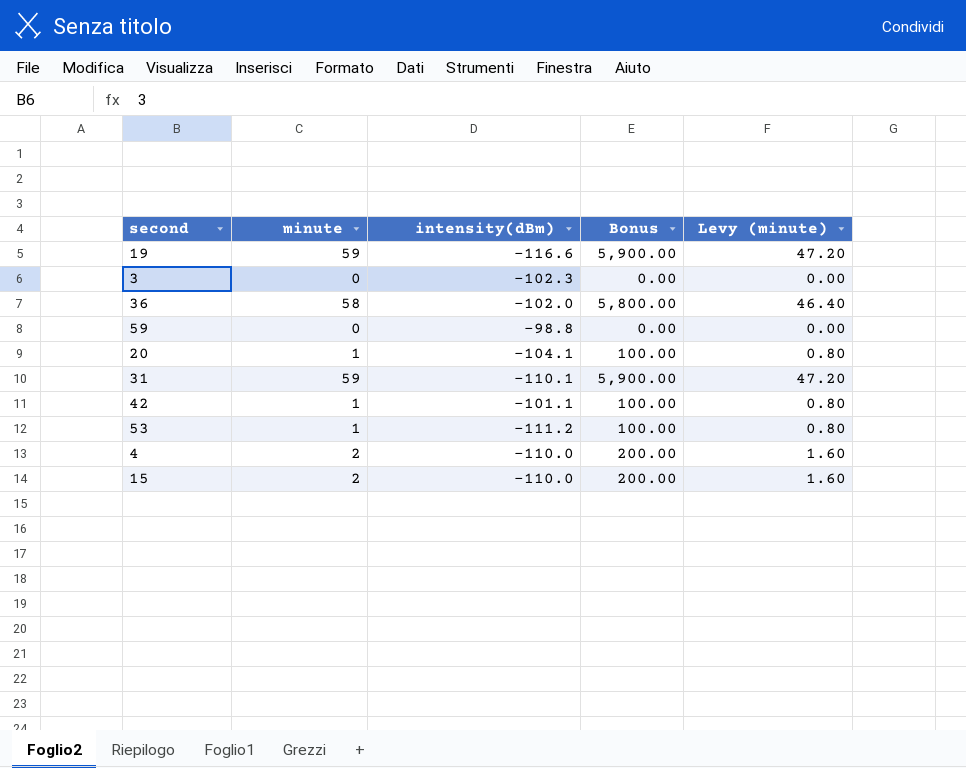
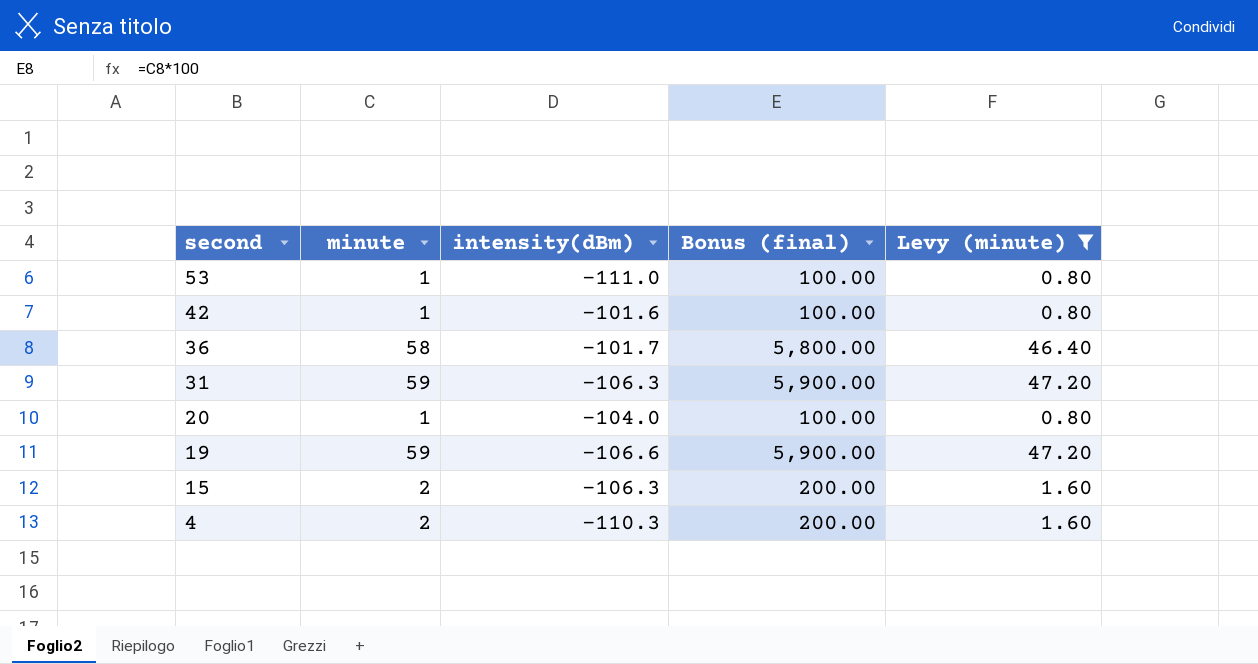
filter: none -> Levy (minute) != 0.00
row order: none -> second descending
column name: Bonus -> Bonus (final)
53 | intensity(dBm): -111.2 -> -111.0
42 | intensity(dBm): -101.1 -> -101.6
36 | intensity(dBm): -102.0 -> -101.7
31 | intensity(dBm): -110.1 -> -106.3
20 | intensity(dBm): -104.1 -> -104.0
19 | intensity(dBm): -116.6 -> -106.6
15 | intensity(dBm): -110.0 -> -106.3
4 | intensity(dBm): -110.0 -> -110.3

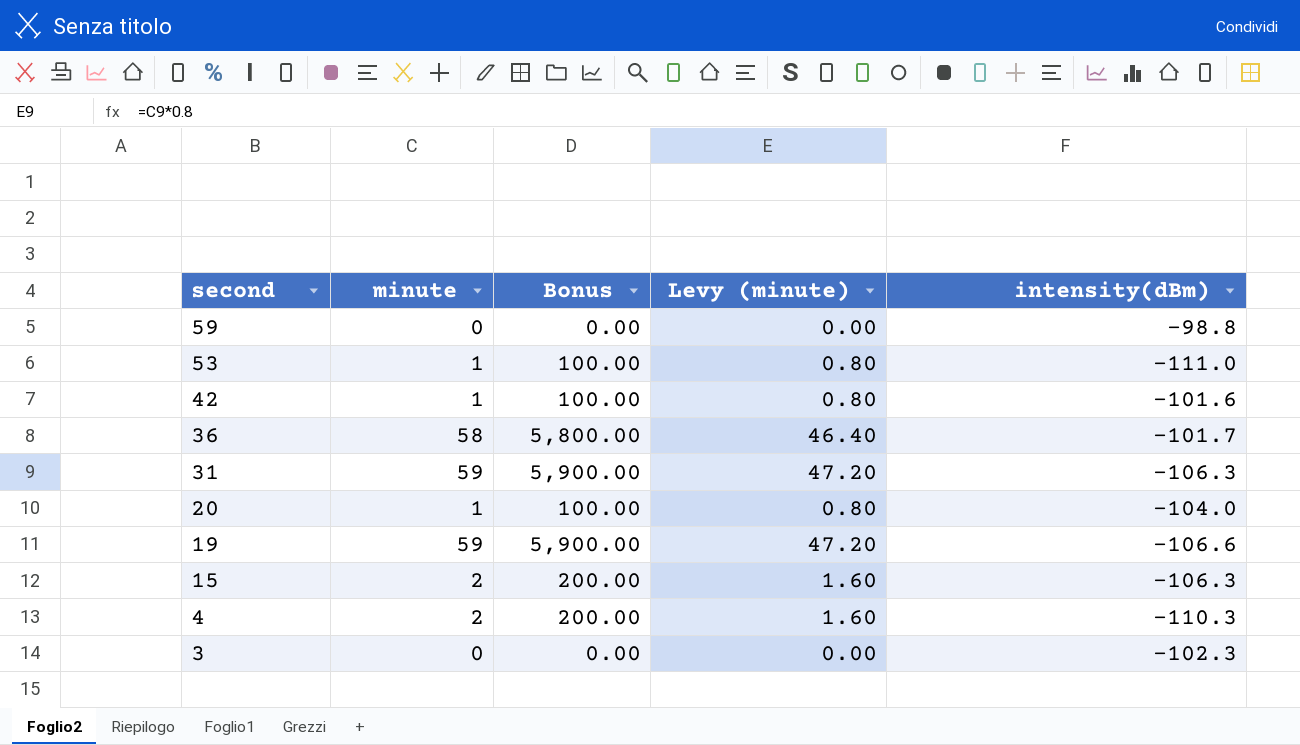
filter: Levy (minute) != 0.00 -> none
column name: Bonus (final) -> Bonus
column intensity(dBm) | position: 3 -> 5

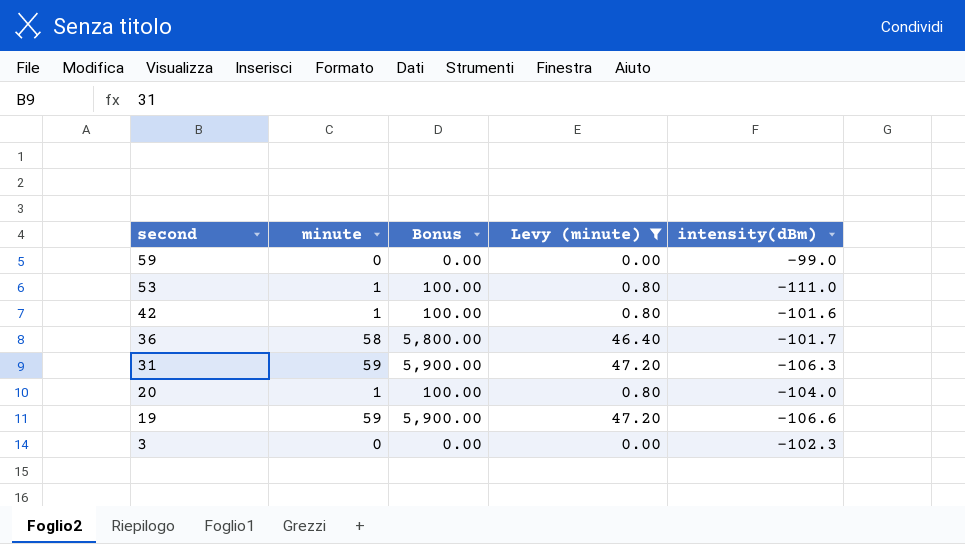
filter: none -> Levy (minute) != 1.60
59 | intensity(dBm): -98.8 -> -99.0

